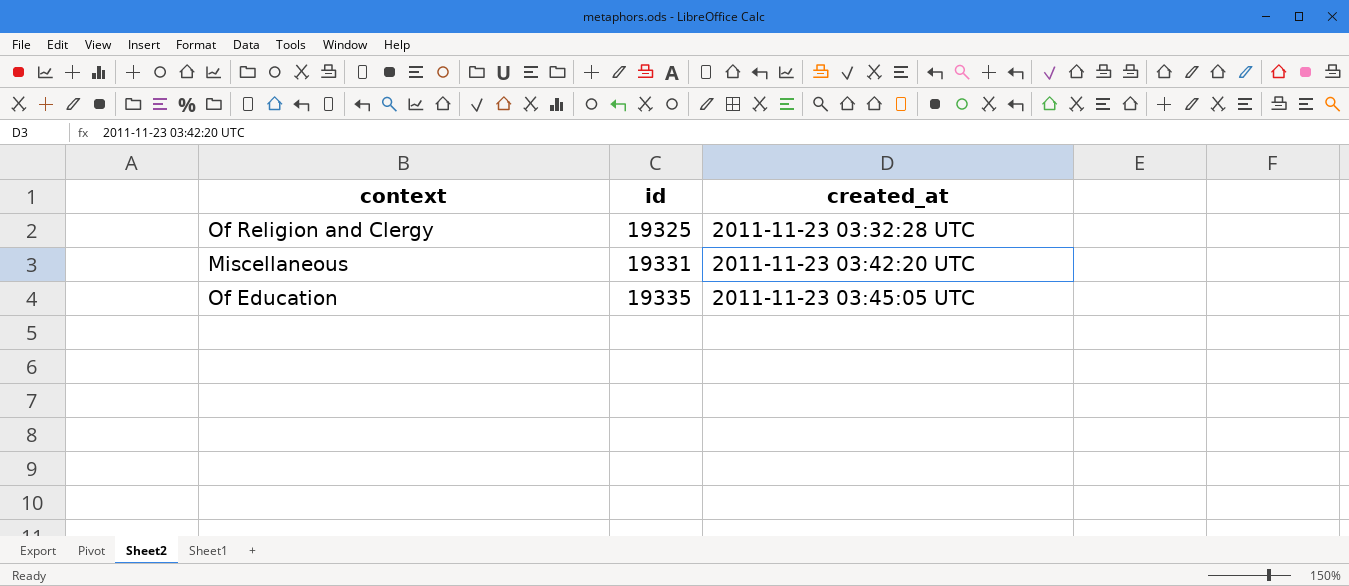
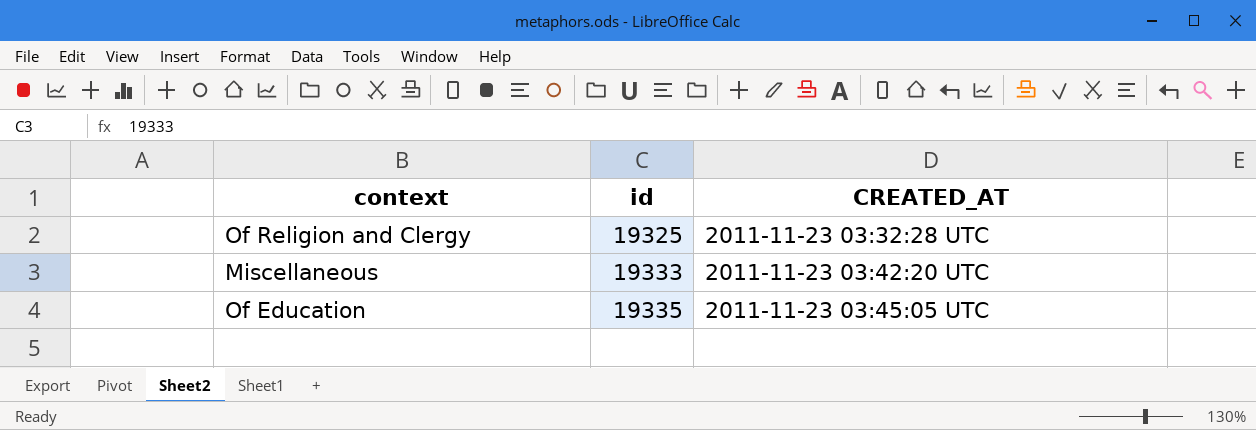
column name: created_at -> CREATED_AT
Miscellaneous | id: 19331 -> 19333

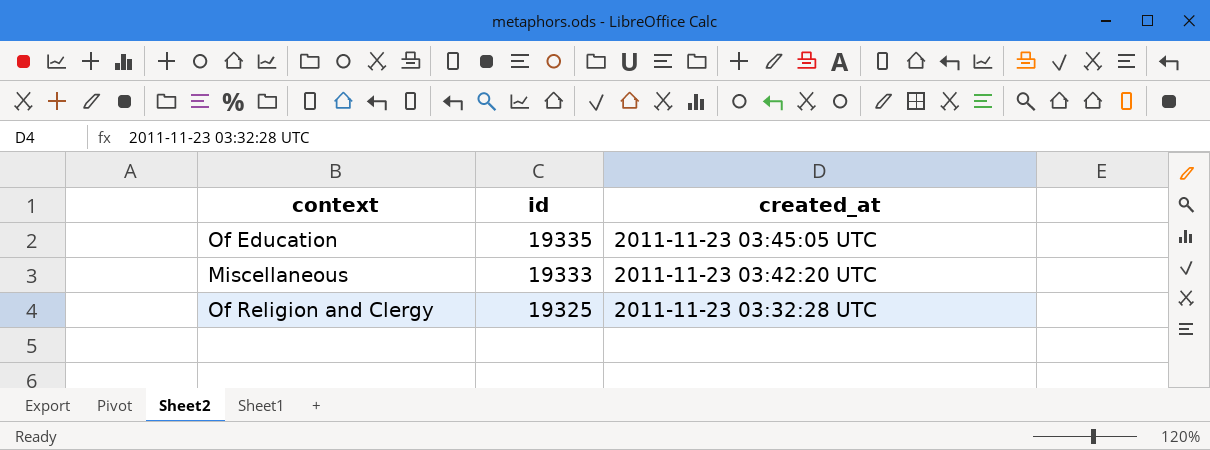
row order: id ascending -> id descending
column name: CREATED_AT -> created_at

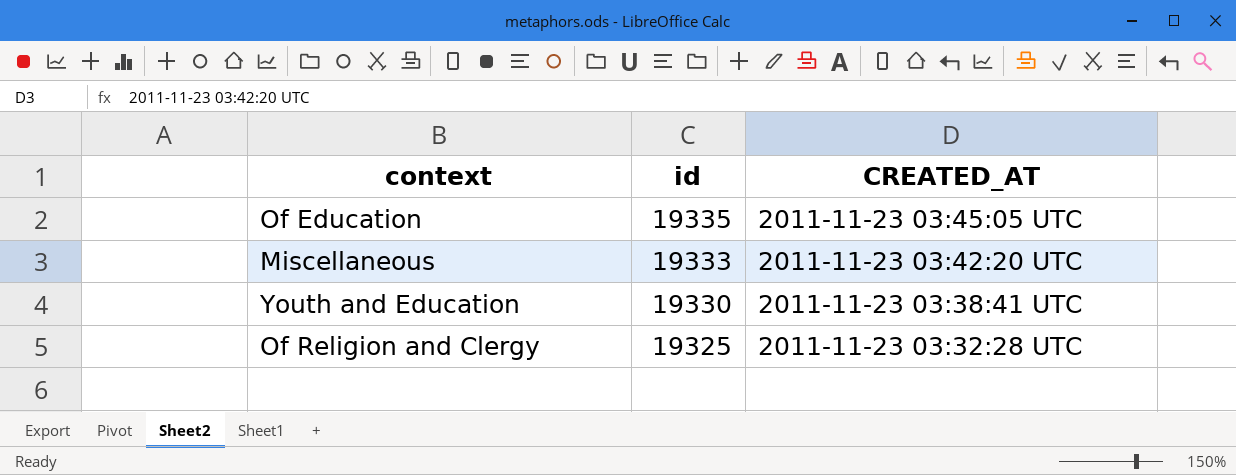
column name: created_at -> CREATED_AT
row Youth and Education: none -> 19330 | 2011-11-23 03:38:41 UTC

